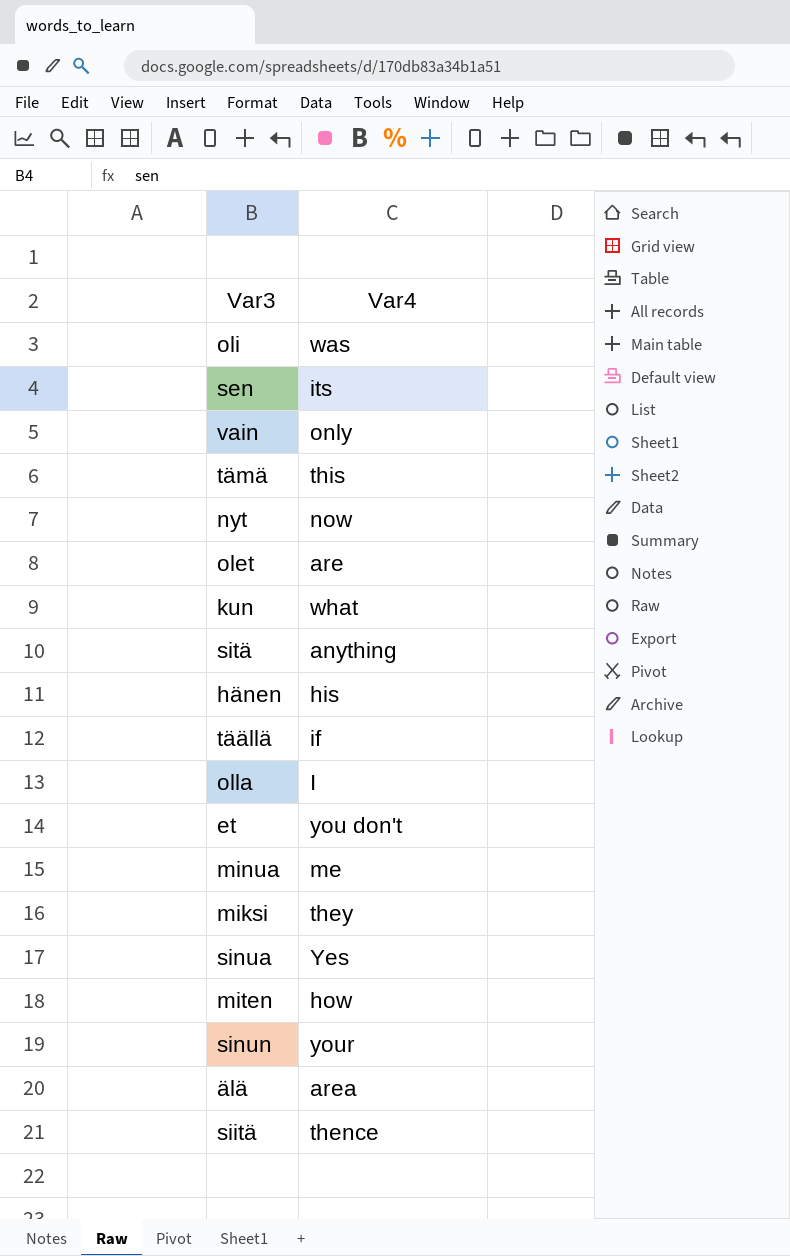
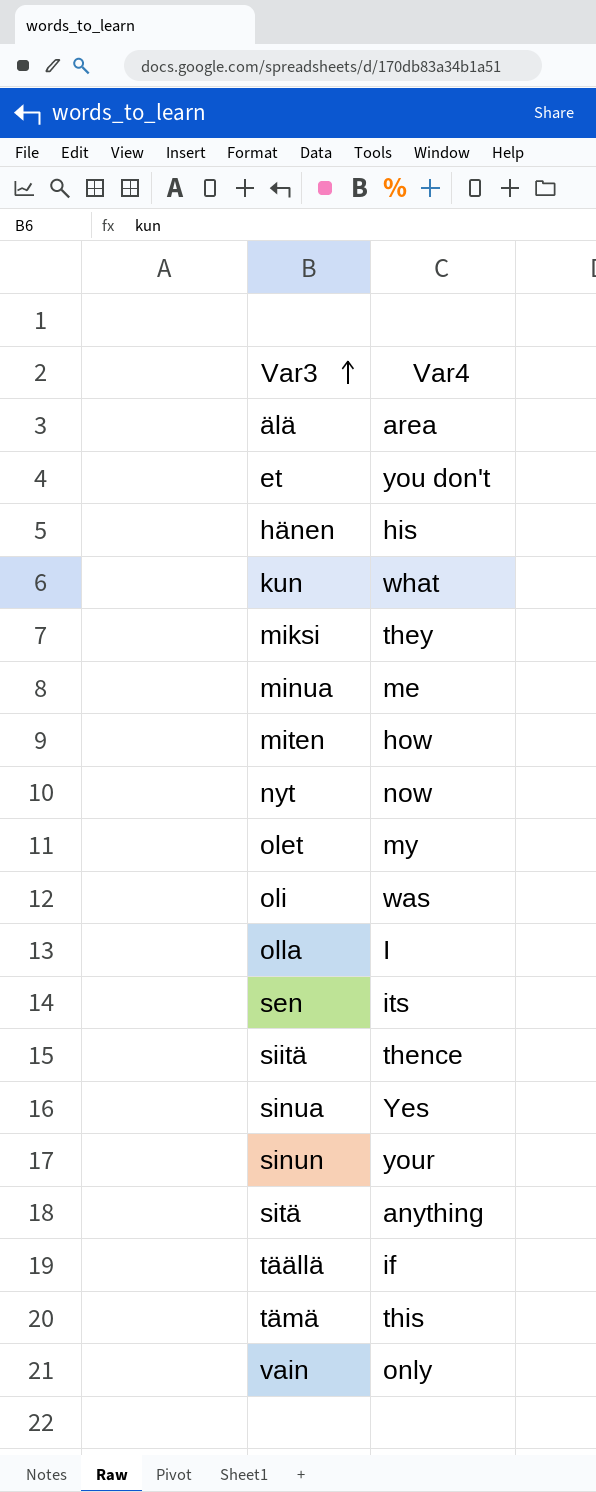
row order: none -> Var3 ascending
olet | Var4: are -> my

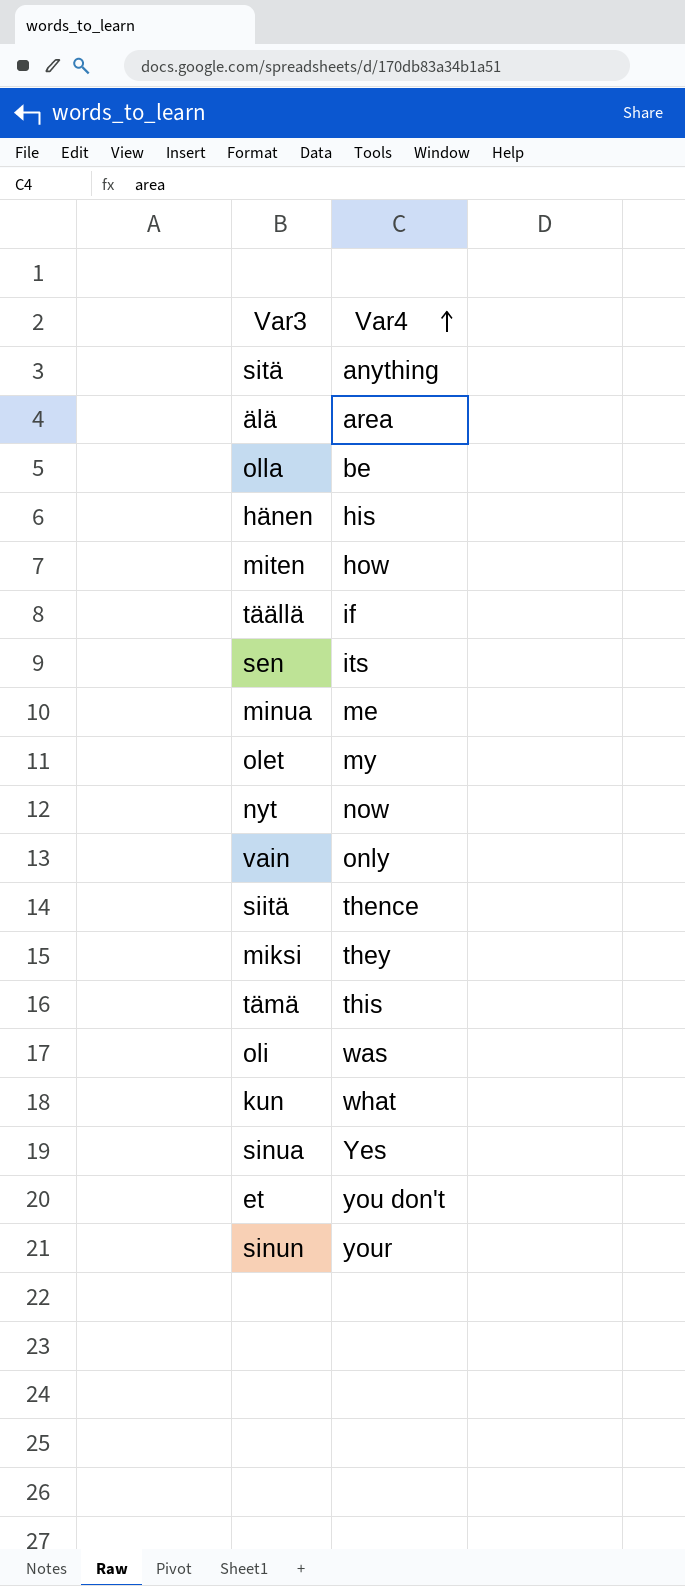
row order: Var3 ascending -> Var4 ascending
olla | Var4: I -> be

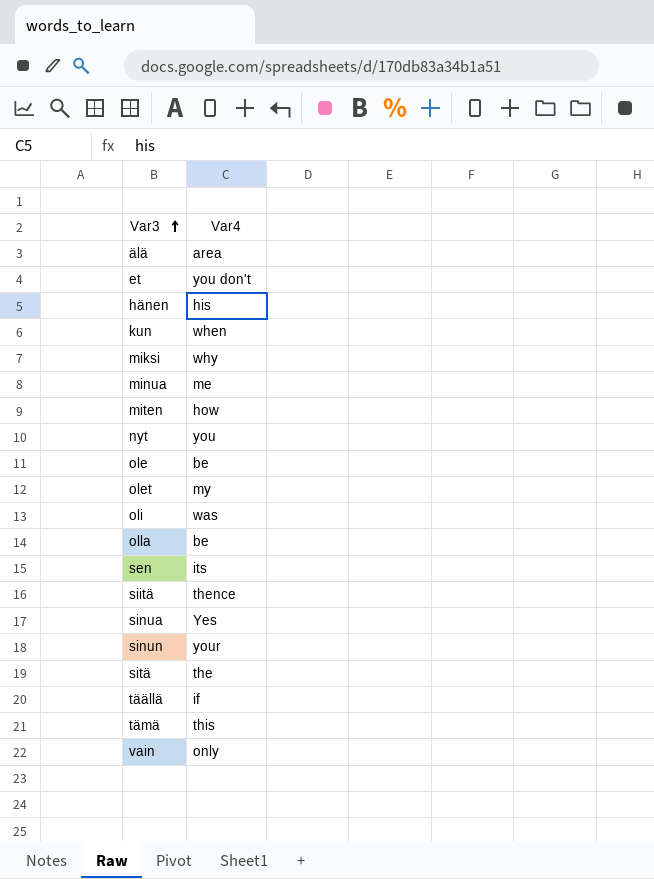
row order: Var4 ascending -> Var3 ascending
kun | Var4: what -> when
miksi | Var4: they -> why
nyt | Var4: now -> you
row ole: none -> be
sitä | Var4: anything -> the

